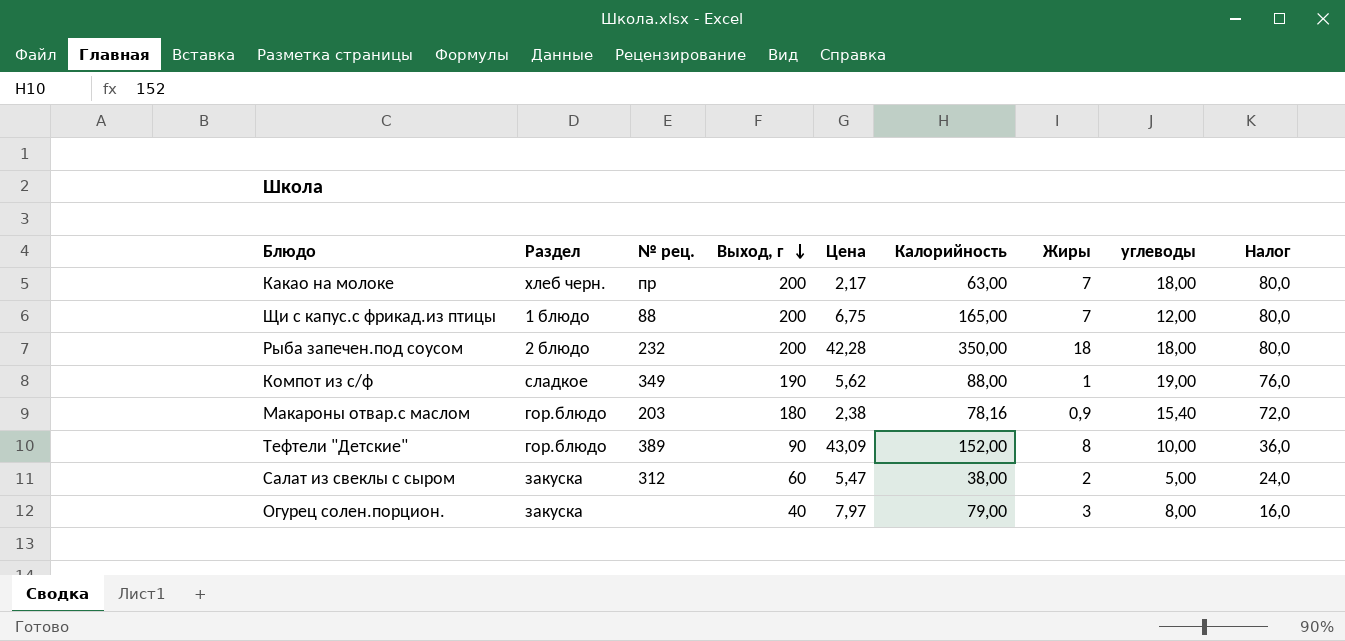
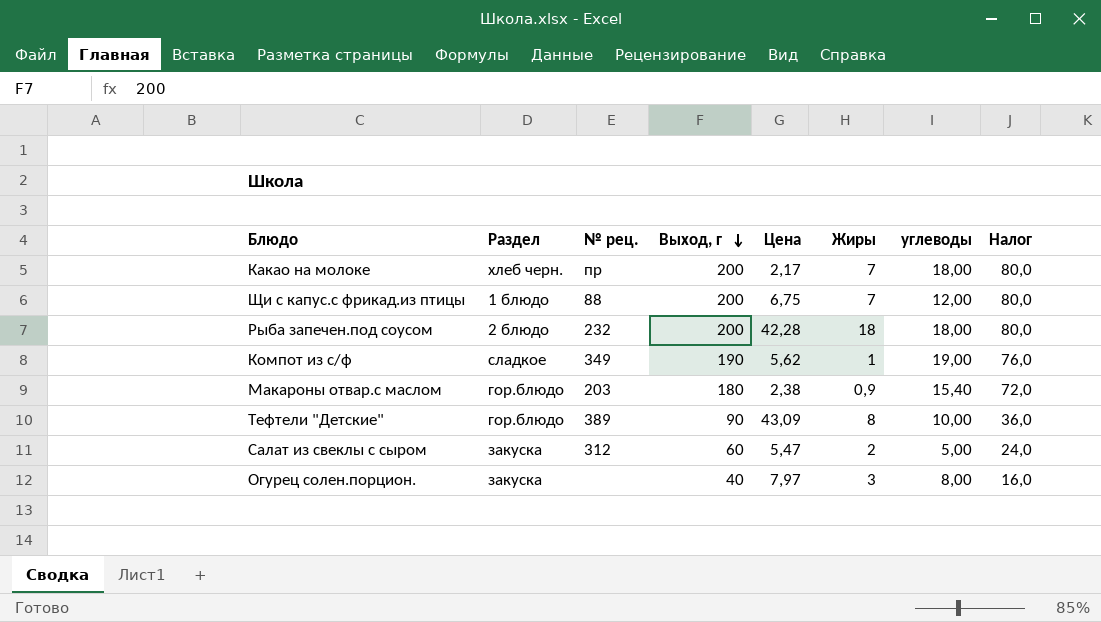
column Калорийность | position: 6 -> none

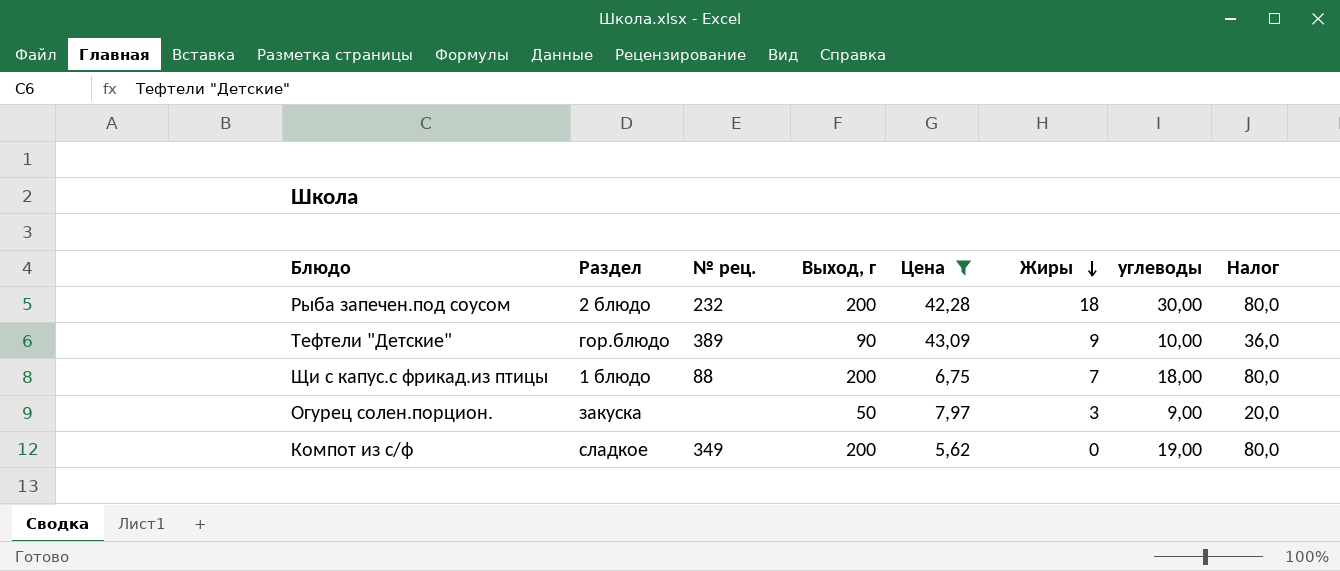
filter: none -> Цена >= 5,62
row order: Выход, г descending -> Жиры descending
Рыба запечен.под соусом | углеводы: 18,00 -> 30,00
Тефтели "Детские" | Жиры: 8 -> 9
Щи с капус.с фрикад.из птицы | углеводы: 12,00 -> 18,00
Огурец солен.порцион. | Выход, г: 40 -> 50
Огурец солен.порцион. | углеводы: 8,00 -> 9,00
Огурец солен.порцион. | Налог: 16,0 -> 20,0
Компот из с/ф | Выход, г: 190 -> 200
Компот из с/ф | Жиры: 1 -> 0
Компот из с/ф | Налог: 76,0 -> 80,0

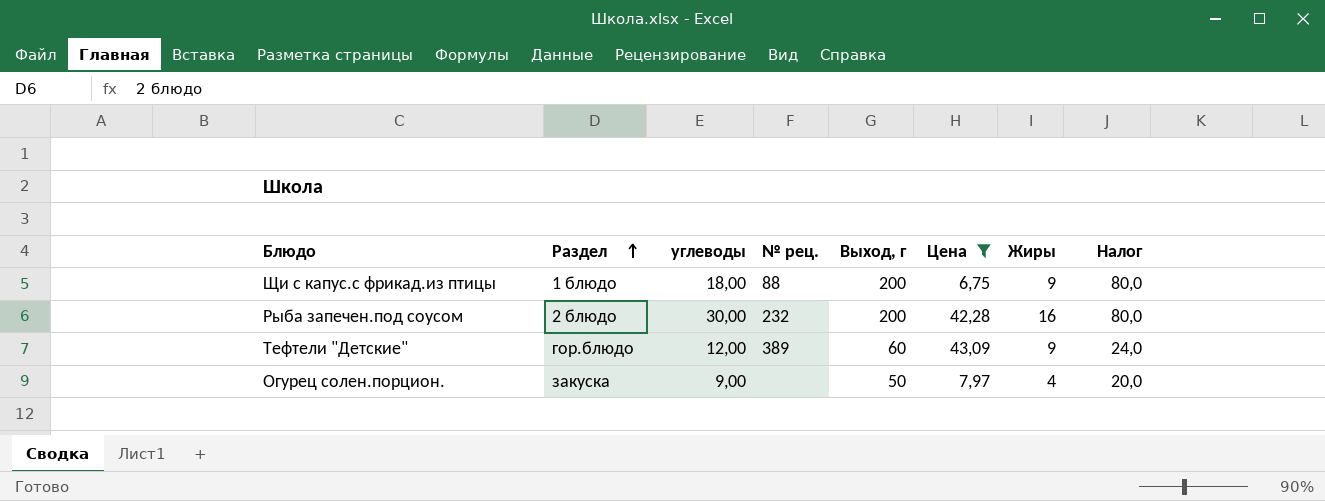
row order: Жиры descending -> Раздел ascending
column углеводы | position: 7 -> 3
row Компот из с/ф: сладкое | 349 | 200 | 5,62 | 0 | 19,00 | 80,0 -> none
Щи с капус.с фрикад.из птицы | Жиры: 7 -> 9
Рыба запечен.под соусом | Жиры: 18 -> 16
Тефтели "Детские" | углеводы: 10,00 -> 12,00
Тефтели "Детские" | Выход, г: 90 -> 60
Тефтели "Детские" | Налог: 36,0 -> 24,0
Огурец солен.порцион. | Жиры: 3 -> 4

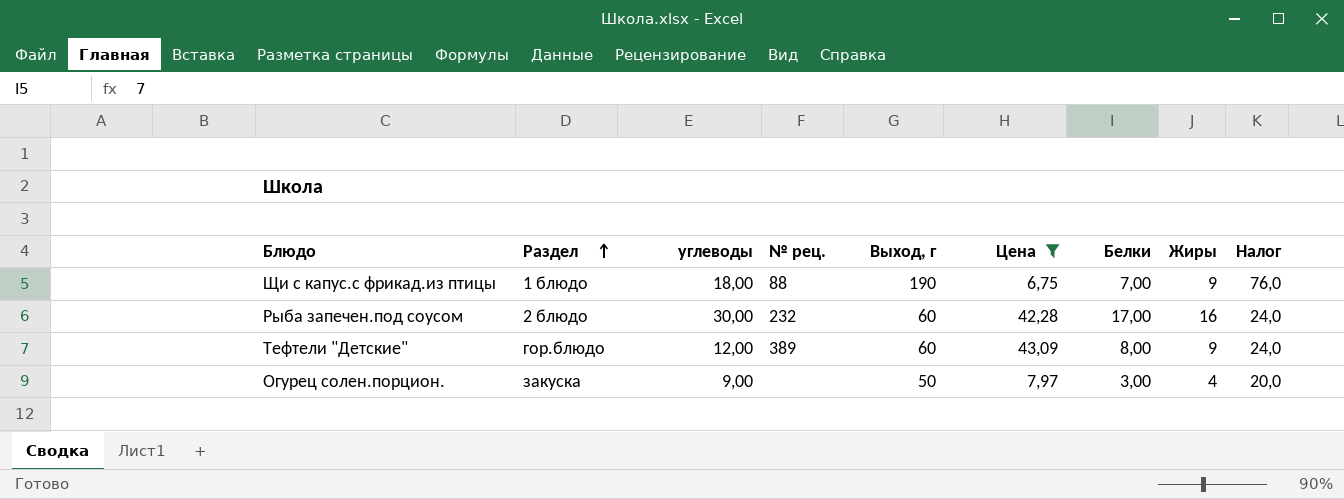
column Белки | position: none -> 7
Щи с капус.с фрикад.из птицы | Выход, г: 200 -> 190
Щи с капус.с фрикад.из птицы | Налог: 80,0 -> 76,0
Рыба запечен.под соусом | Выход, г: 200 -> 60
Рыба запечен.под соусом | Налог: 80,0 -> 24,0

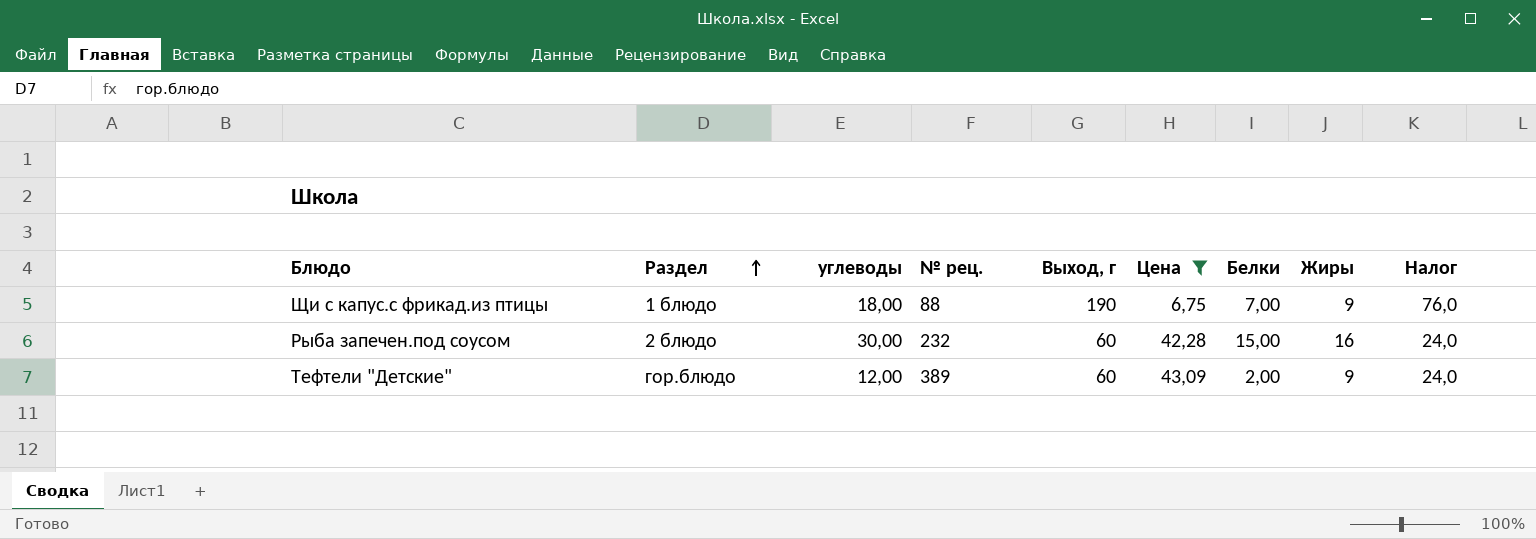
row Огурец солен.порцион.: закуска | 9,00 | none | 50 | 7,97 | 3,00 | 4 | 20,0 -> none
Рыба запечен.под соусом | Белки: 17,00 -> 15,00
Тефтели "Детские" | Белки: 8,00 -> 2,00

